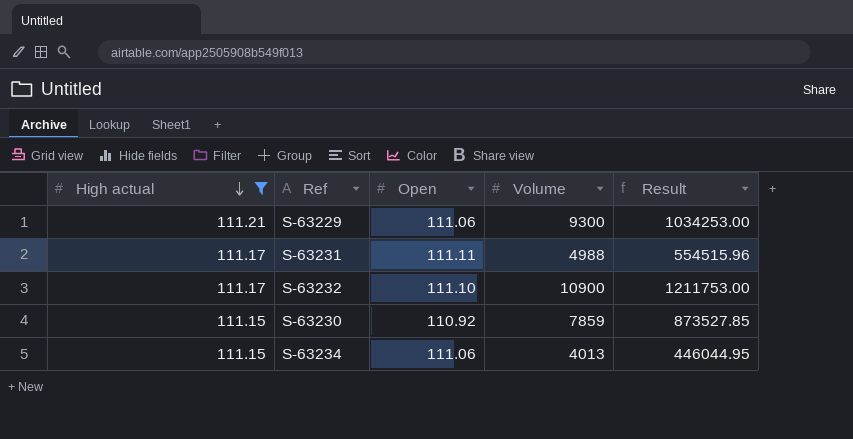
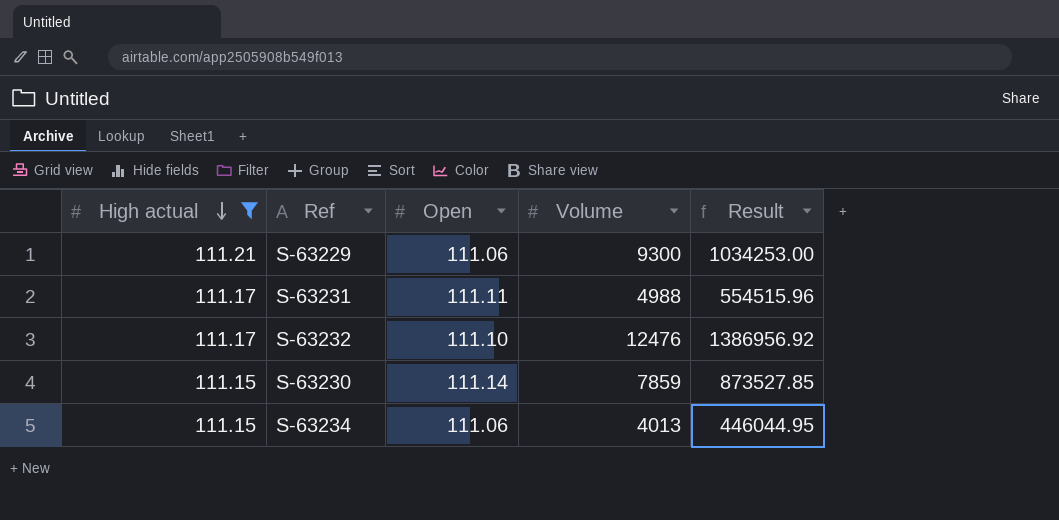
S-63232 | Volume: 10900 -> 12476
S-63232 | Result: 1211753.00 -> 1386956.92
S-63230 | Open: 110.92 -> 111.14

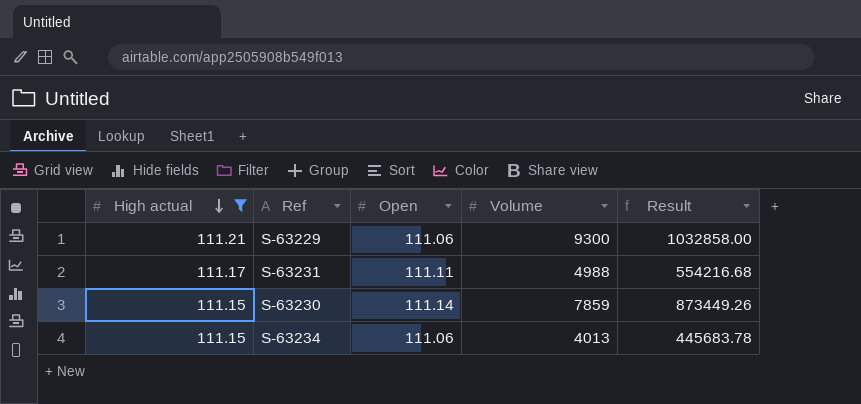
column Result | formula: [High actual] * [Volume] -> [Open] * [Volume]
row S-63232: 111.17 | 111.10 | 12476 | 1386956.92 -> none

